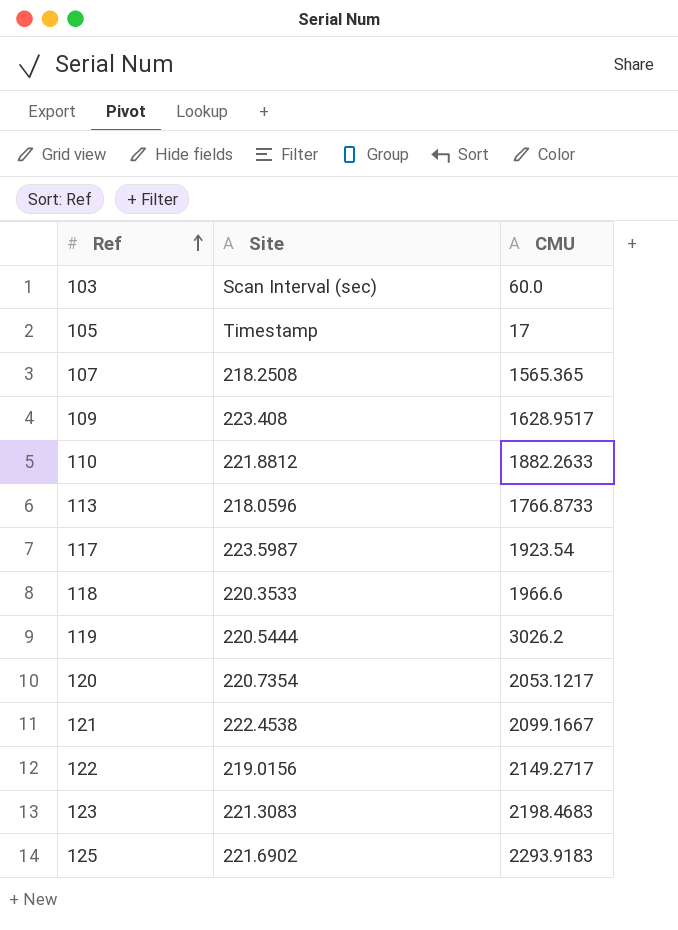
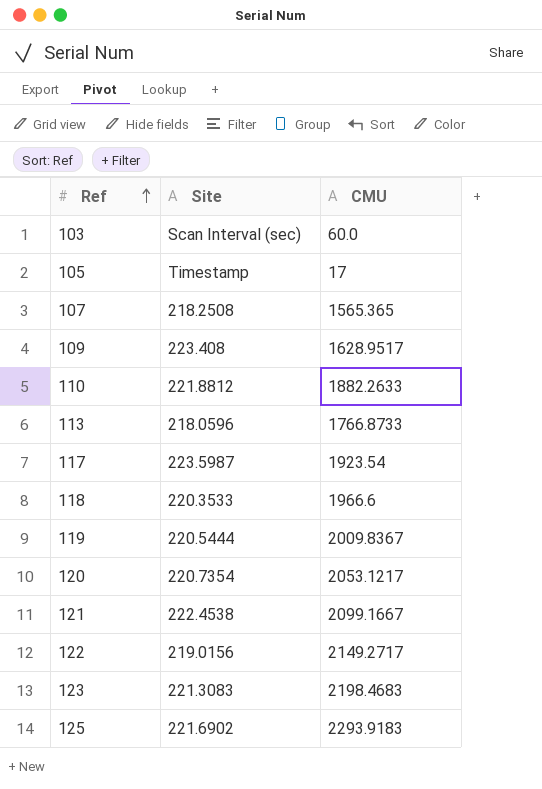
119 | CMU: 3026.2 -> 2009.8367

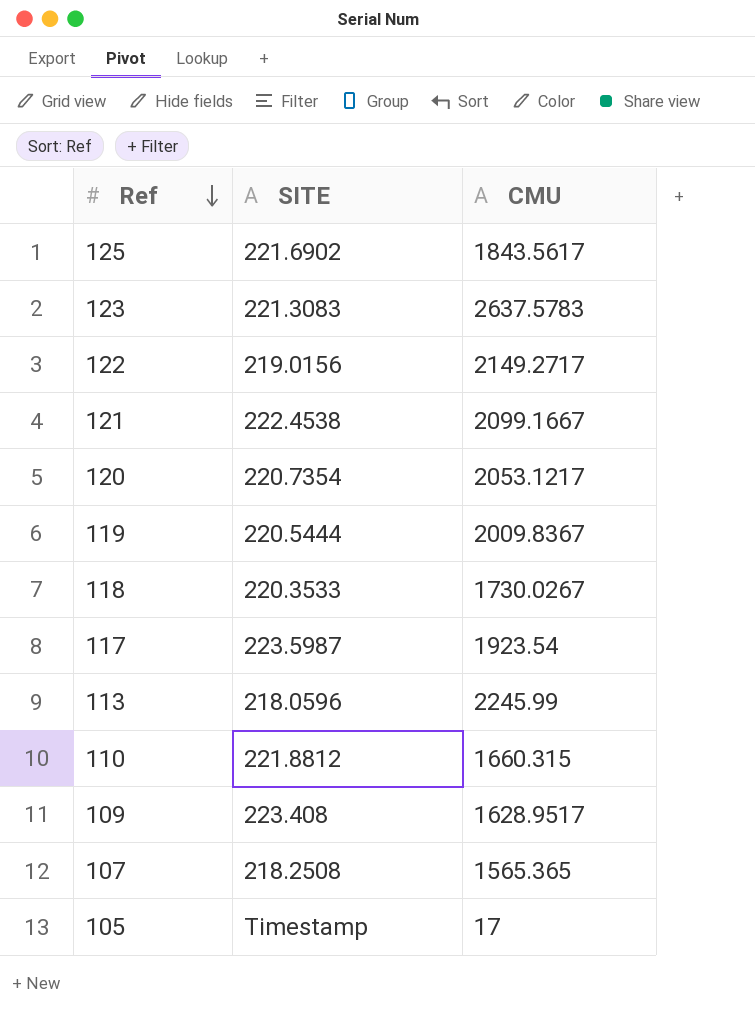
row order: Ref ascending -> Ref descending
column name: Site -> SITE
row 103: Scan Interval (sec) | 60.0 -> none
125 | CMU: 2293.9183 -> 1843.5617
123 | CMU: 2198.4683 -> 2637.5783
118 | CMU: 1966.6 -> 1730.0267
113 | CMU: 1766.8733 -> 2245.99
110 | CMU: 1882.2633 -> 1660.315

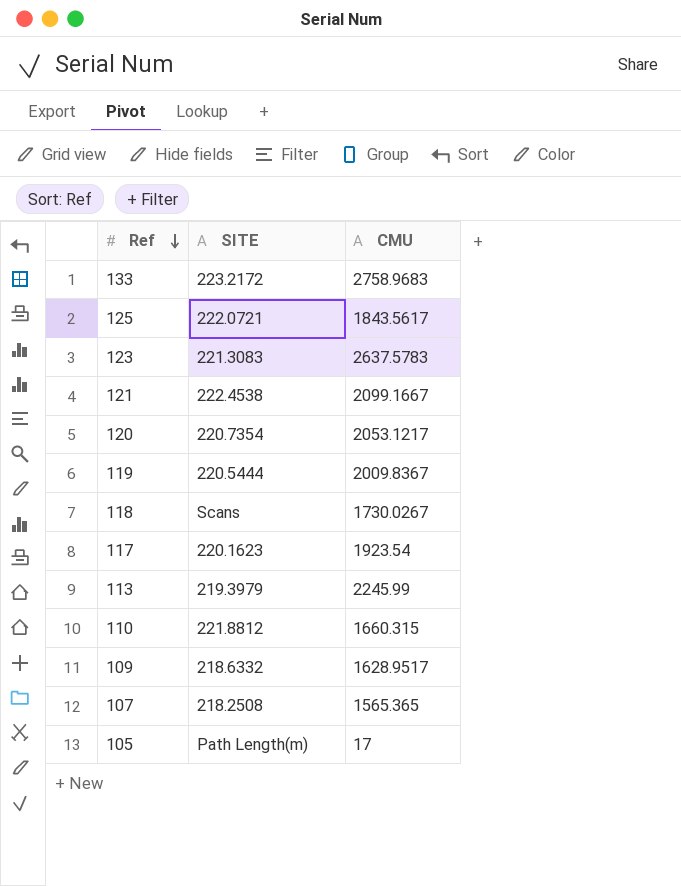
row 122: 219.0156 | 2149.2717 -> none
row 133: none -> 223.2172 | 2758.9683
125 | SITE: 221.6902 -> 222.0721
118 | SITE: 220.3533 -> Scans
117 | SITE: 223.5987 -> 220.1623
113 | SITE: 218.0596 -> 219.3979
109 | SITE: 223.408 -> 218.6332
105 | SITE: Timestamp -> Path Length(m)

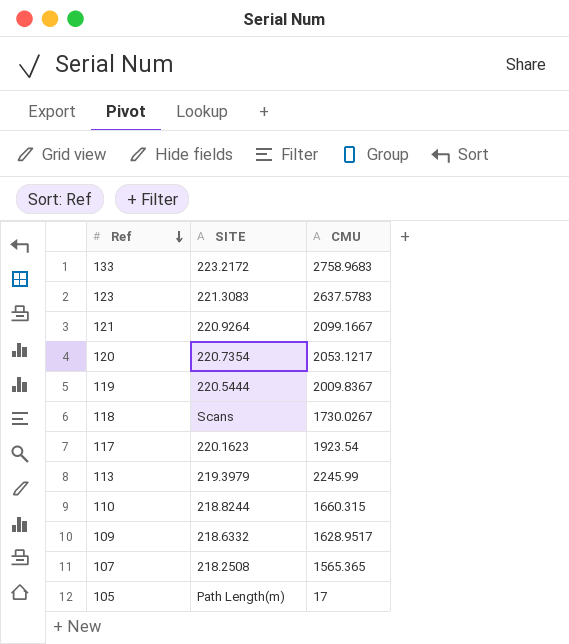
row 125: 222.0721 | 1843.5617 -> none
121 | SITE: 222.4538 -> 220.9264
110 | SITE: 221.8812 -> 218.8244

